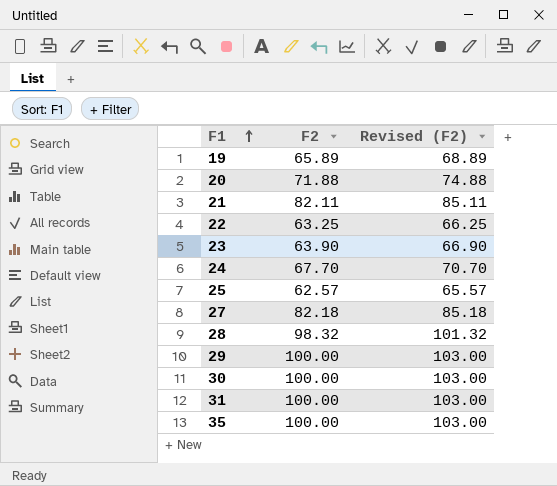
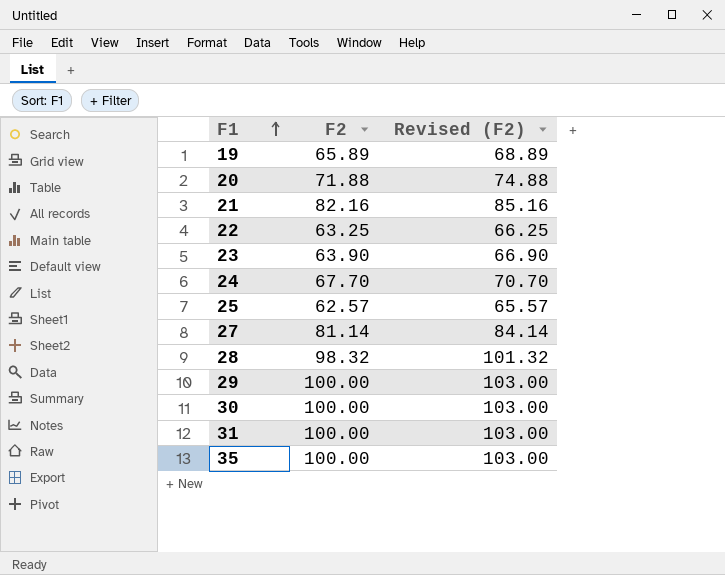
21 | F2: 82.11 -> 82.16
21 | Revised (F2): 85.11 -> 85.16
27 | F2: 82.18 -> 81.14
27 | Revised (F2): 85.18 -> 84.14

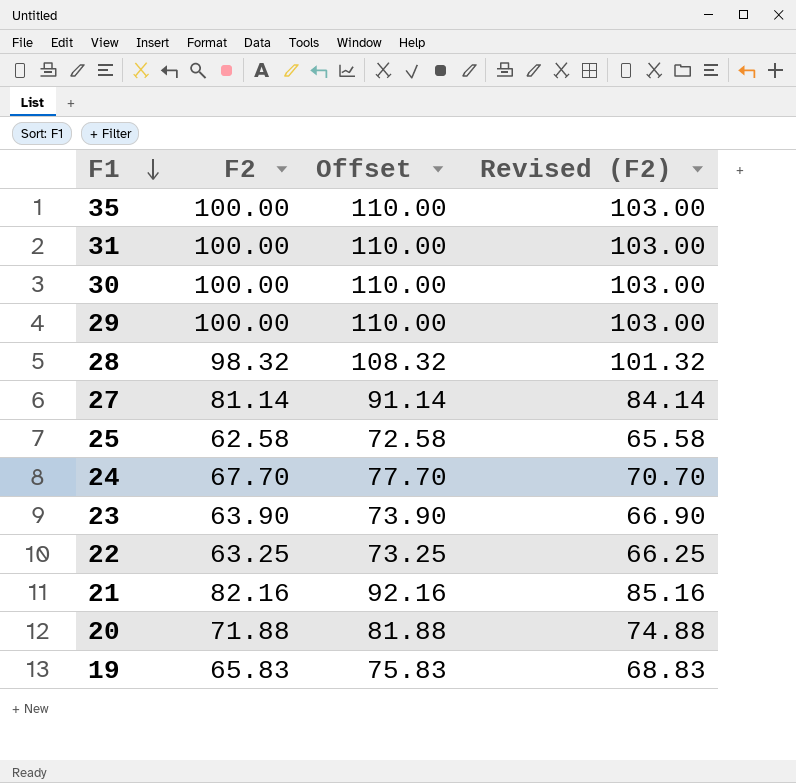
row order: F1 ascending -> F1 descending
column Offset | formula: none -> [F2] + 10
25 | F2: 62.57 -> 62.58
25 | Revised (F2): 65.57 -> 65.58
19 | F2: 65.89 -> 65.83
19 | Revised (F2): 68.89 -> 68.83

